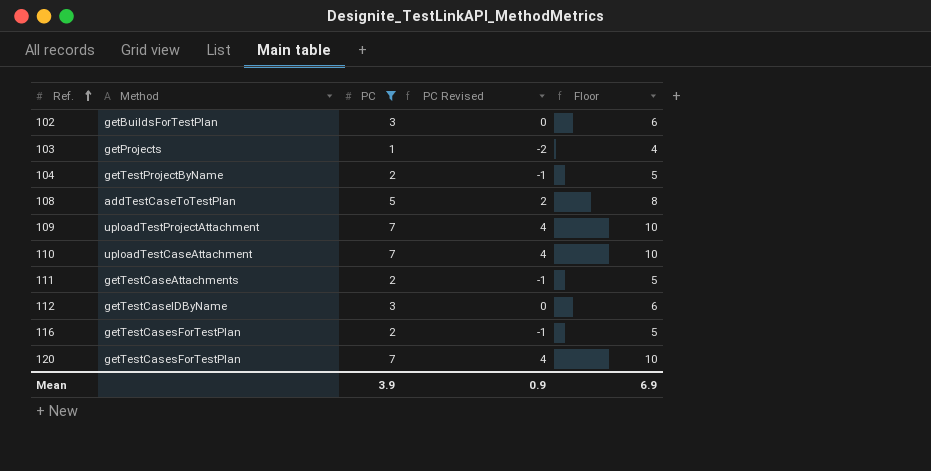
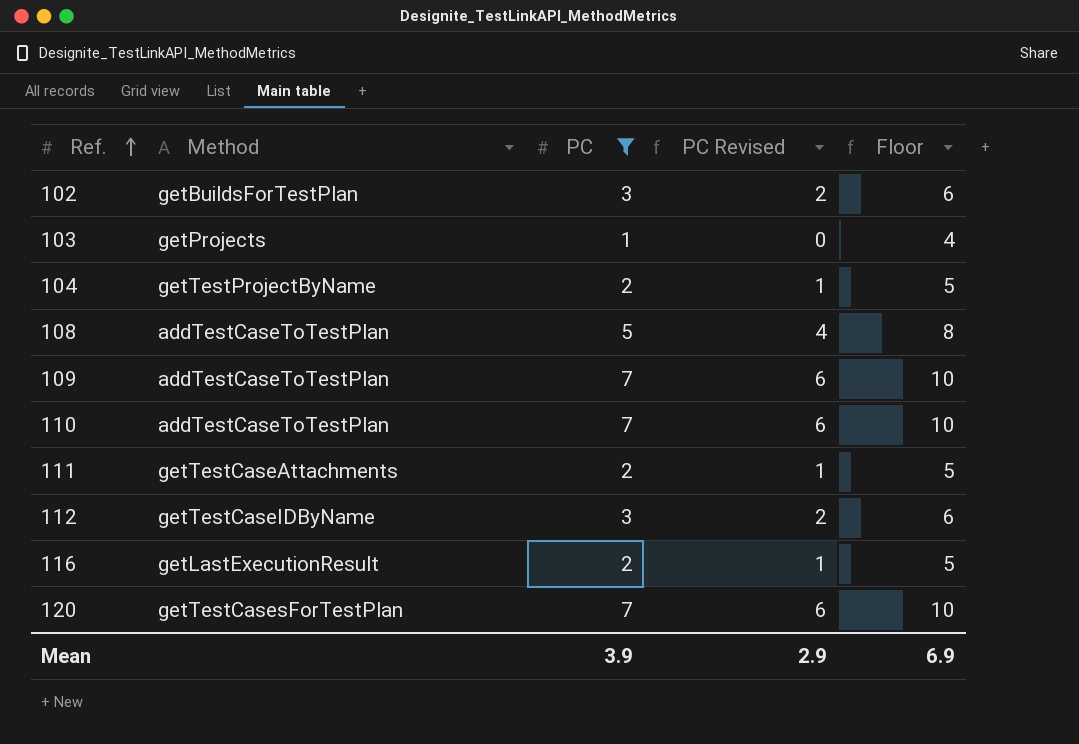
column PC Revised | formula: [PC] - 3 -> [PC] - 1
109 | Method: uploadTestProjectAttachment -> addTestCaseToTestPlan
110 | Method: uploadTestCaseAttachment -> addTestCaseToTestPlan
116 | Method: getTestCasesForTestPlan -> getLastExecutionResult
Mean | PC Revised: 0.9 -> 2.9

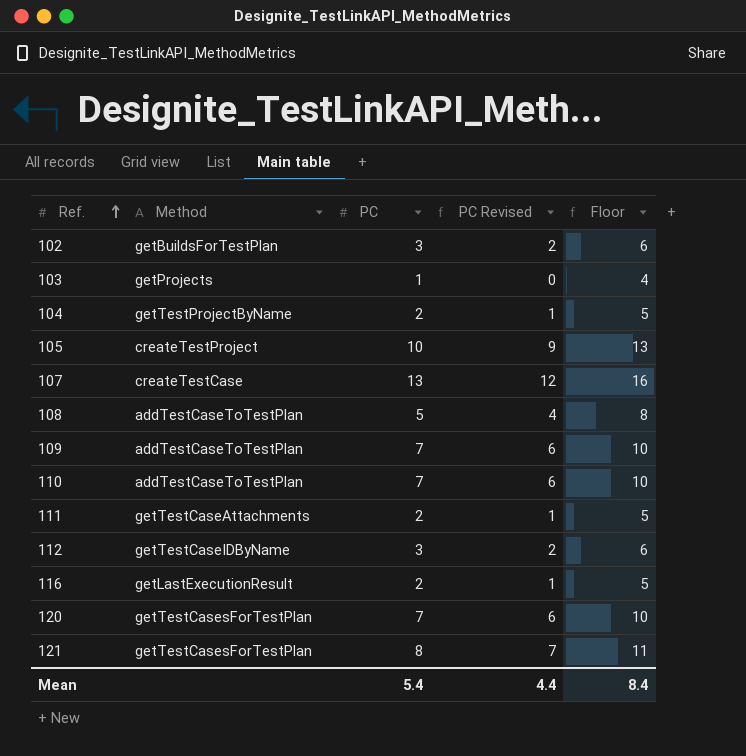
filter: PC <= 7 -> none
Mean | PC: 3.9 -> 5.4
Mean | PC Revised: 2.9 -> 4.4
Mean | Floor: 6.9 -> 8.4

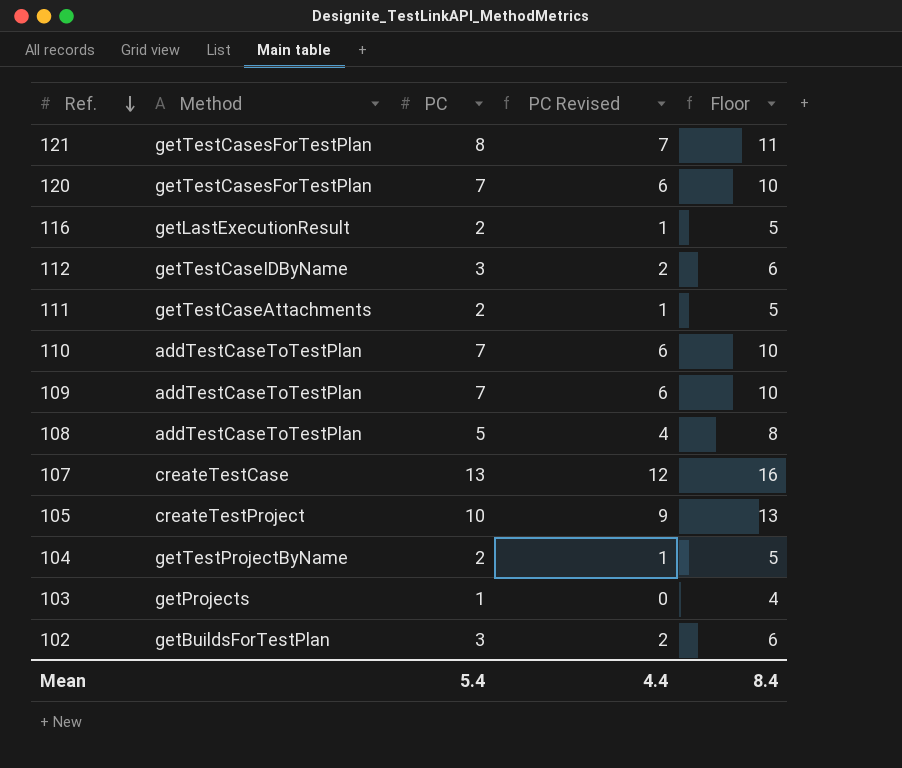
row order: Ref. ascending -> Ref. descending

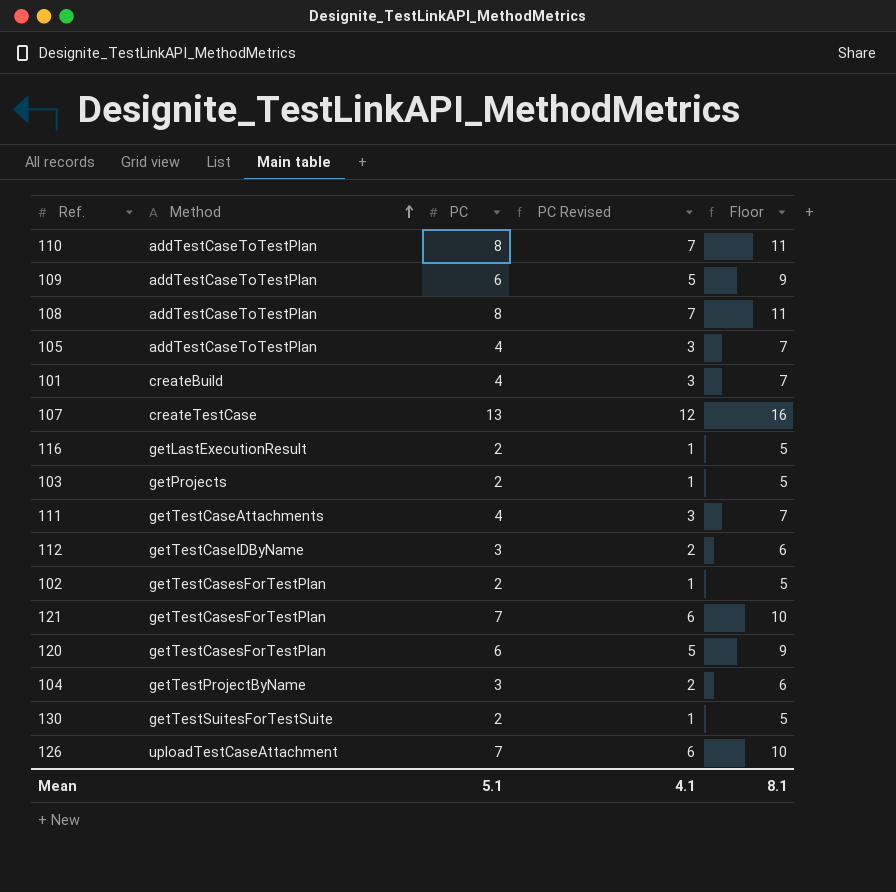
row order: Ref. descending -> Method ascending
110 | PC: 7 -> 8
110 | PC Revised: 6 -> 7
110 | Floor: 10 -> 11
109 | PC: 7 -> 6
109 | PC Revised: 6 -> 5
109 | Floor: 10 -> 9
108 | PC: 5 -> 8
108 | PC Revised: 4 -> 7
108 | Floor: 8 -> 11
105 | Method: createTestProject -> addTestCaseToTestPlan
105 | PC: 10 -> 4
105 | PC Revised: 9 -> 3
105 | Floor: 13 -> 7
row 101: none -> createBuild | 4 | 3 | 7
103 | PC: 1 -> 2
103 | PC Revised: 0 -> 1
103 | Floor: 4 -> 5
111 | PC: 2 -> 4
111 | PC Revised: 1 -> 3
111 | Floor: 5 -> 7
102 | Method: getBuildsForTestPlan -> getTestCasesForTestPlan
102 | PC: 3 -> 2
102 | PC Revised: 2 -> 1
102 | Floor: 6 -> 5
121 | PC: 8 -> 7
121 | PC Revised: 7 -> 6
121 | Floor: 11 -> 10
120 | PC: 7 -> 6
120 | PC Revised: 6 -> 5
120 | Floor: 10 -> 9
104 | PC: 2 -> 3
104 | PC Revised: 1 -> 2
104 | Floor: 5 -> 6
row 130: none -> getTestSuitesForTestSuite | 2 | 1 | 5
row 126: none -> uploadTestCaseAttachment | 7 | 6 | 10
Mean | PC: 5.4 -> 5.1
Mean | PC Revised: 4.4 -> 4.1
Mean | Floor: 8.4 -> 8.1

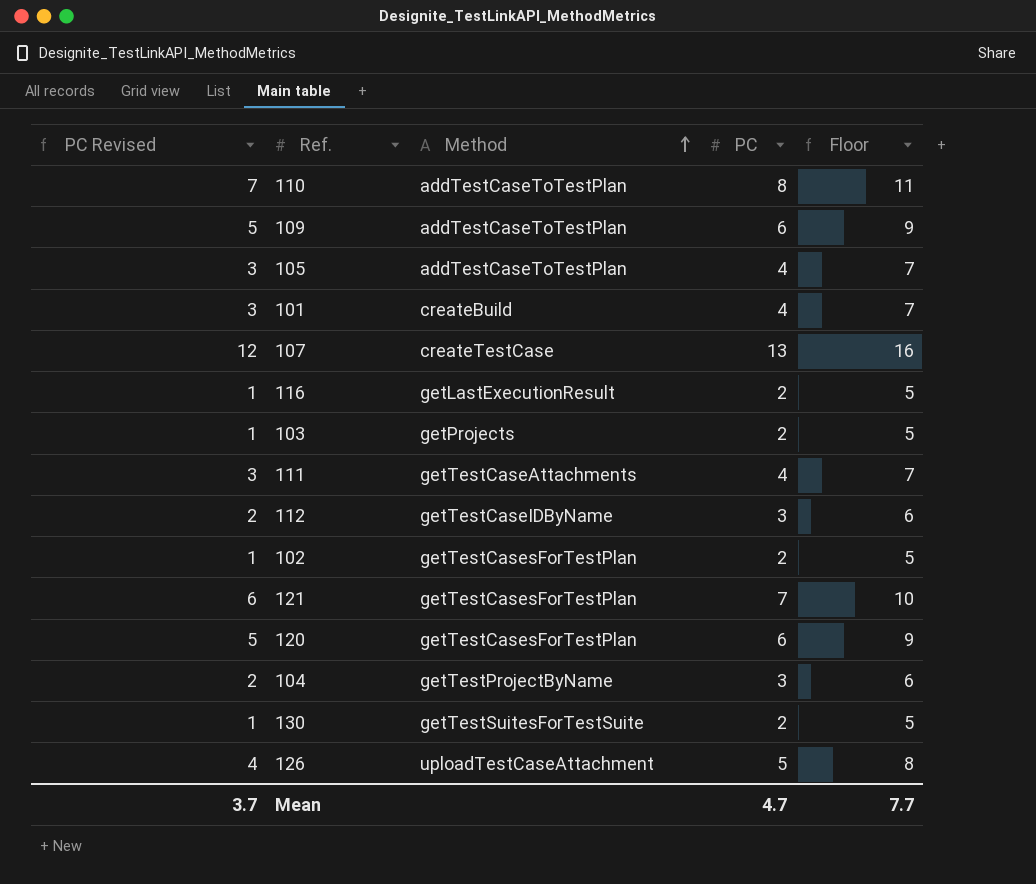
column PC Revised | position: 4 -> 1
row 108: addTestCaseToTestPlan | 8 | 7 | 11 -> none
126 | PC Revised: 6 -> 4
126 | PC: 7 -> 5
126 | Floor: 10 -> 8
Mean | PC Revised: 4.1 -> 3.7
Mean | PC: 5.1 -> 4.7
Mean | Floor: 8.1 -> 7.7

